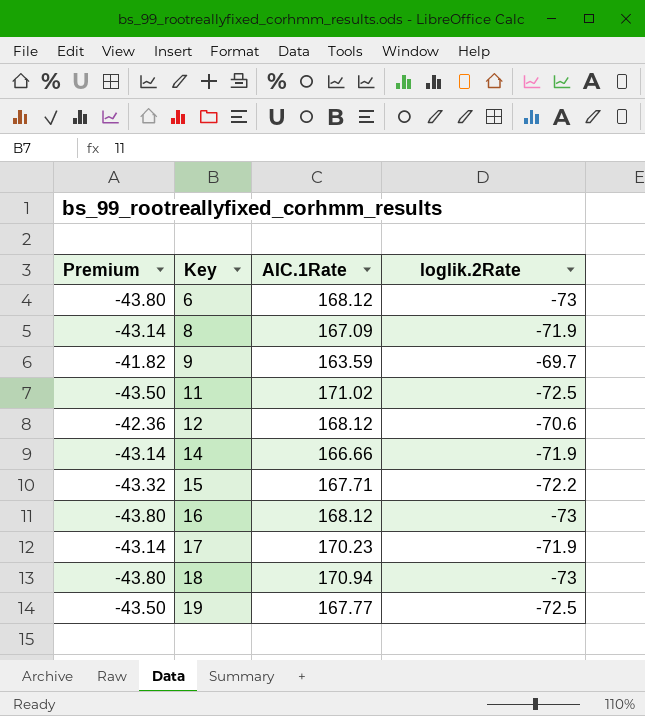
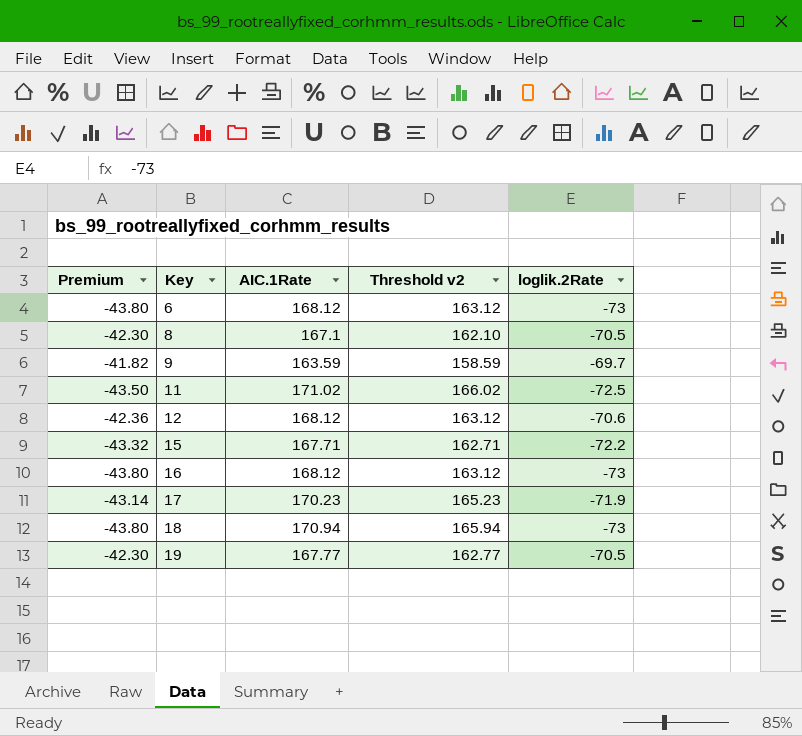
column Threshold v2 | formula: none -> [AIC.1Rate] - 5
row 14: -43.14 | 166.66 | -71.9 -> none
8 | Premium: -43.14 -> -42.30
8 | AIC.1Rate: 167.09 -> 167.1
8 | loglik.2Rate: -71.9 -> -70.5
19 | Premium: -43.50 -> -42.30
19 | loglik.2Rate: -72.5 -> -70.5

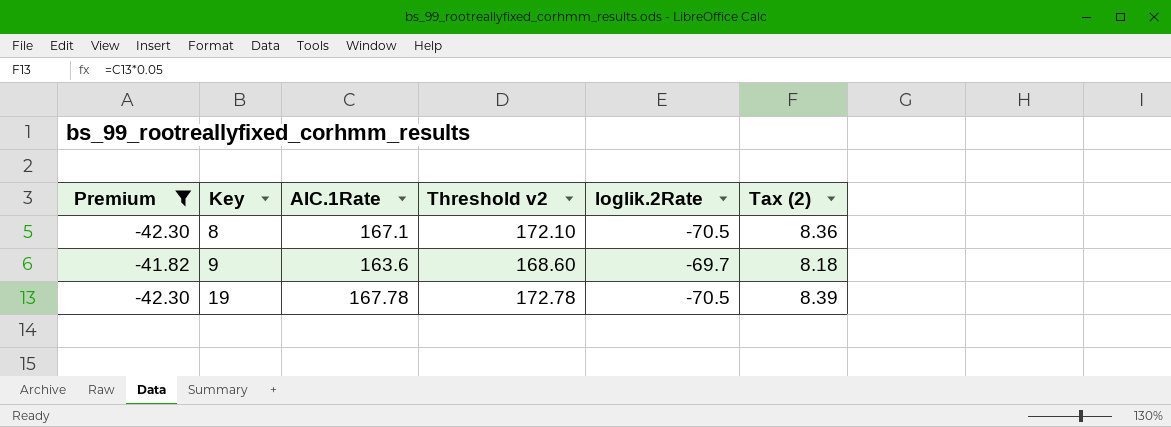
filter: none -> Premium >= -42.30
column Threshold v2 | formula: [AIC.1Rate] - 5 -> [AIC.1Rate] + 5
column Tax (2) | formula: none -> [AIC.1Rate] * 0.05
9 | AIC.1Rate: 163.59 -> 163.6
19 | AIC.1Rate: 167.77 -> 167.78

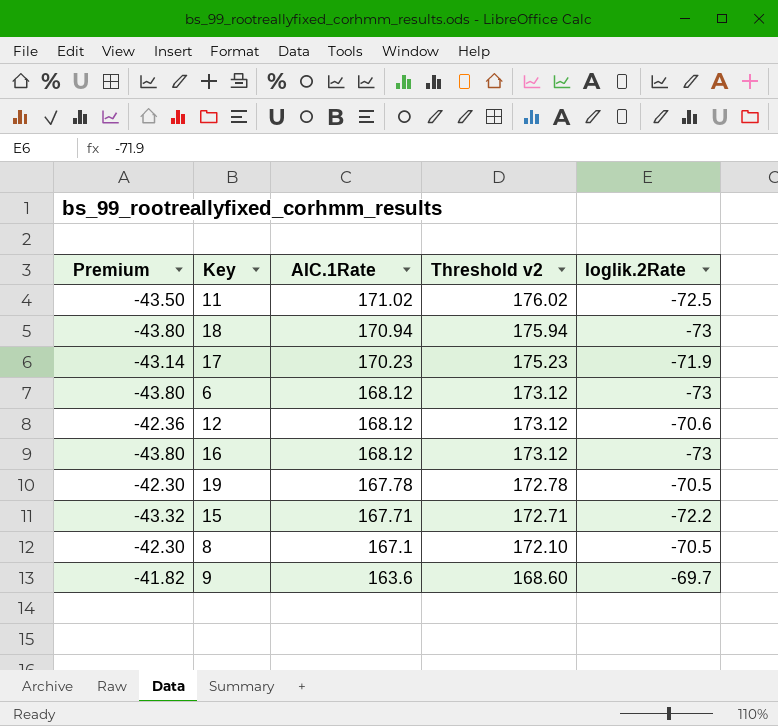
filter: Premium >= -42.30 -> none
row order: Key ascending -> AIC.1Rate descending
column Tax (2) | formula: [AIC.1Rate] * 0.05 -> none

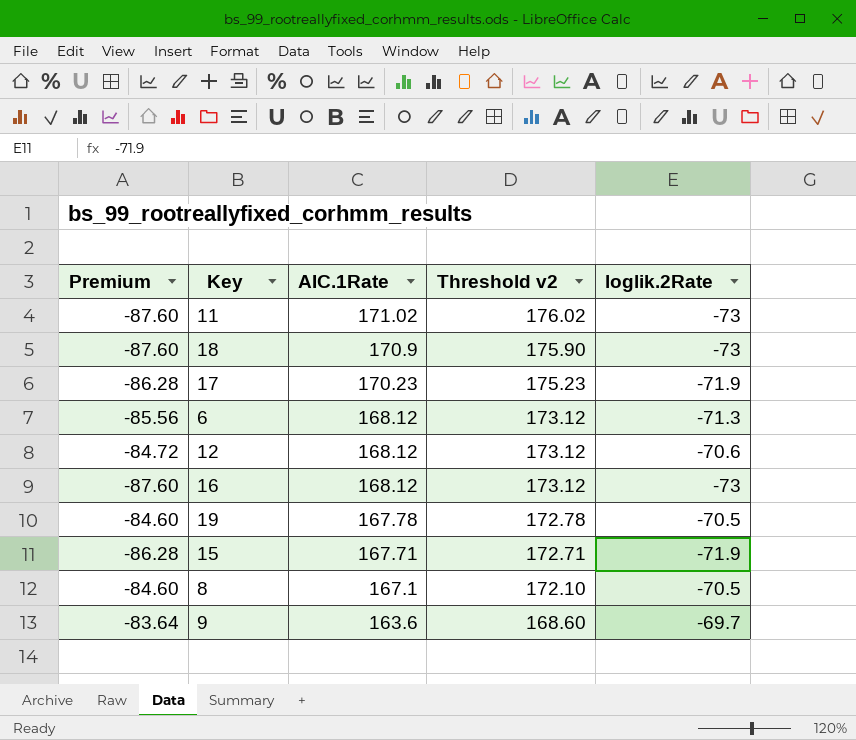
column Premium | formula: [loglik.2Rate] * 0.6 -> [loglik.2Rate] * 1.2
11 | loglik.2Rate: -72.5 -> -73
18 | AIC.1Rate: 170.94 -> 170.9
18 | Threshold v2: 175.94 -> 175.90
6 | loglik.2Rate: -73 -> -71.3
15 | loglik.2Rate: -72.2 -> -71.9

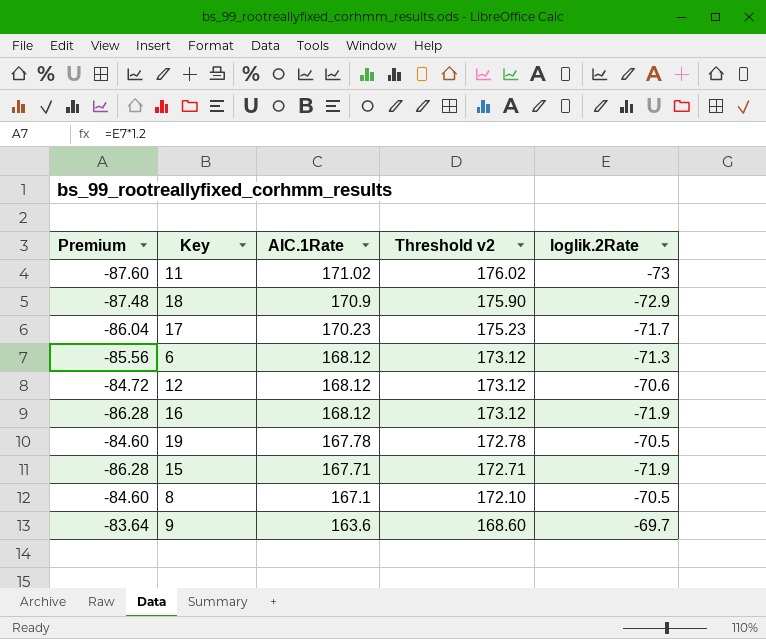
18 | Premium: -87.60 -> -87.48
18 | loglik.2Rate: -73 -> -72.9
17 | Premium: -86.28 -> -86.04
17 | loglik.2Rate: -71.9 -> -71.7
16 | Premium: -87.60 -> -86.28
16 | loglik.2Rate: -73 -> -71.9

